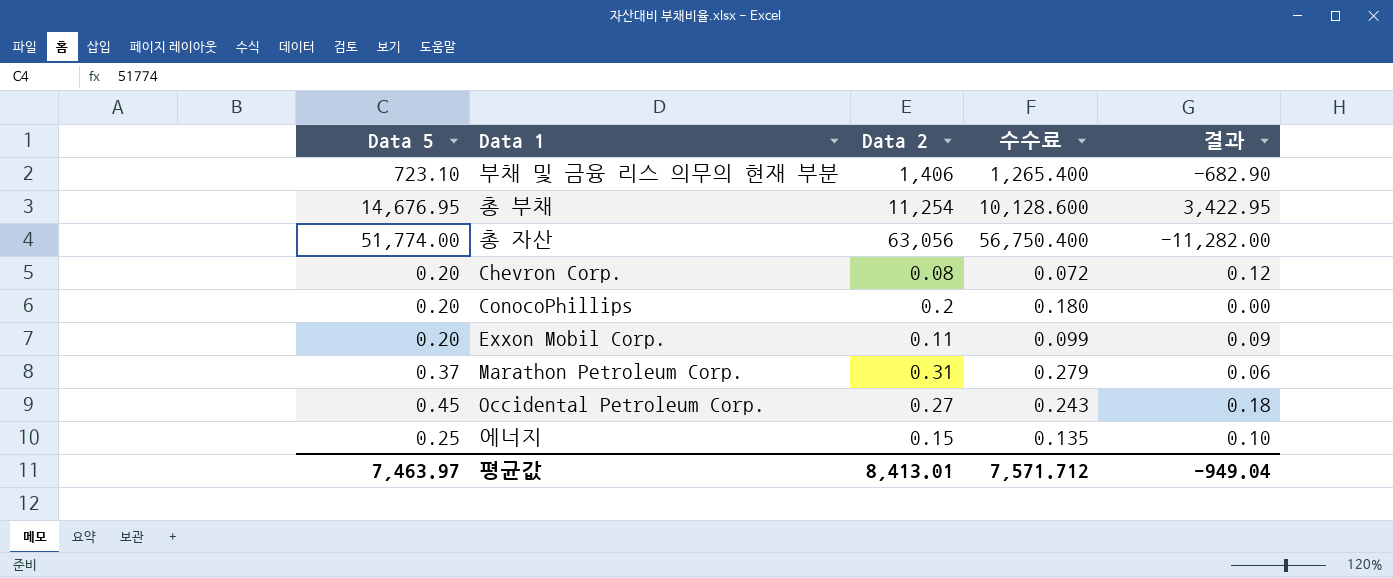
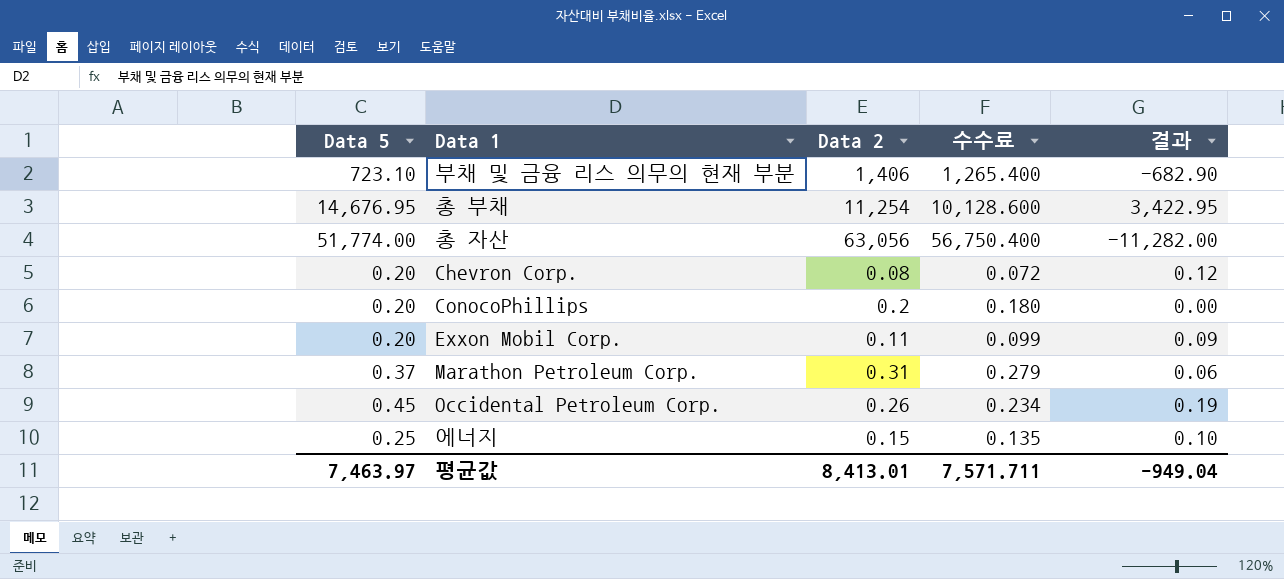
Occidental Petroleum Corp. | Data 2: 0.27 -> 0.26
Occidental Petroleum Corp. | 수수료: 0.243 -> 0.234
Occidental Petroleum Corp. | 결과: 0.18 -> 0.19
평균값 | 수수료: 7,571.712 -> 7,571.711

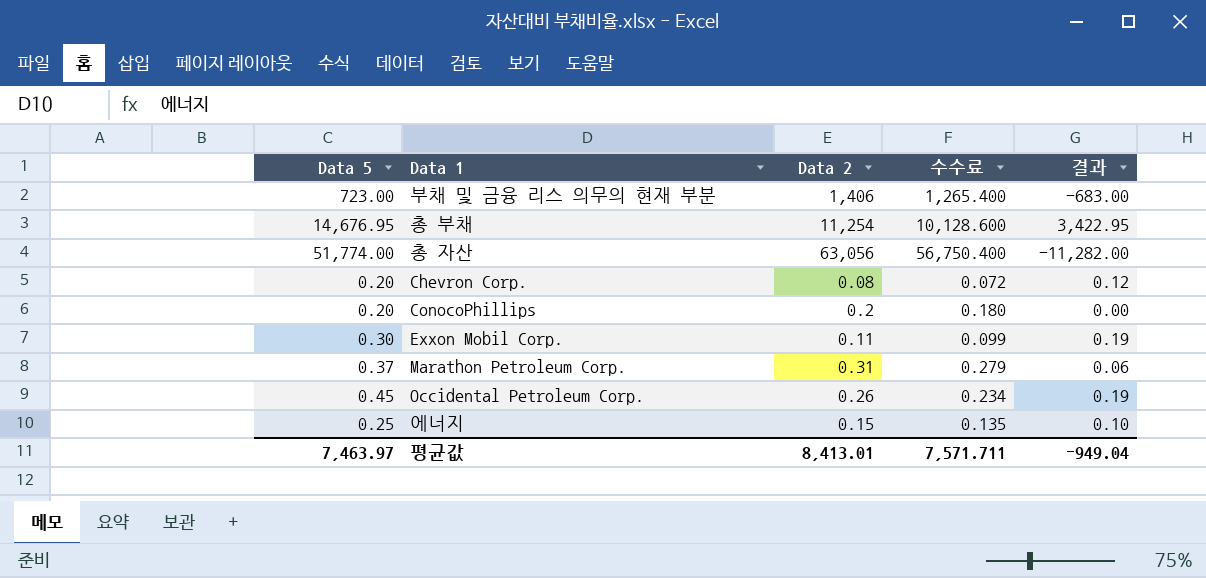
부채 및 금융 리스 의무의 현재 부분 | Data 5: 723.10 -> 723.00
부채 및 금융 리스 의무의 현재 부분 | 결과: -682.90 -> -683.00
Exxon Mobil Corp. | Data 5: 0.20 -> 0.30
Exxon Mobil Corp. | 결과: 0.09 -> 0.19

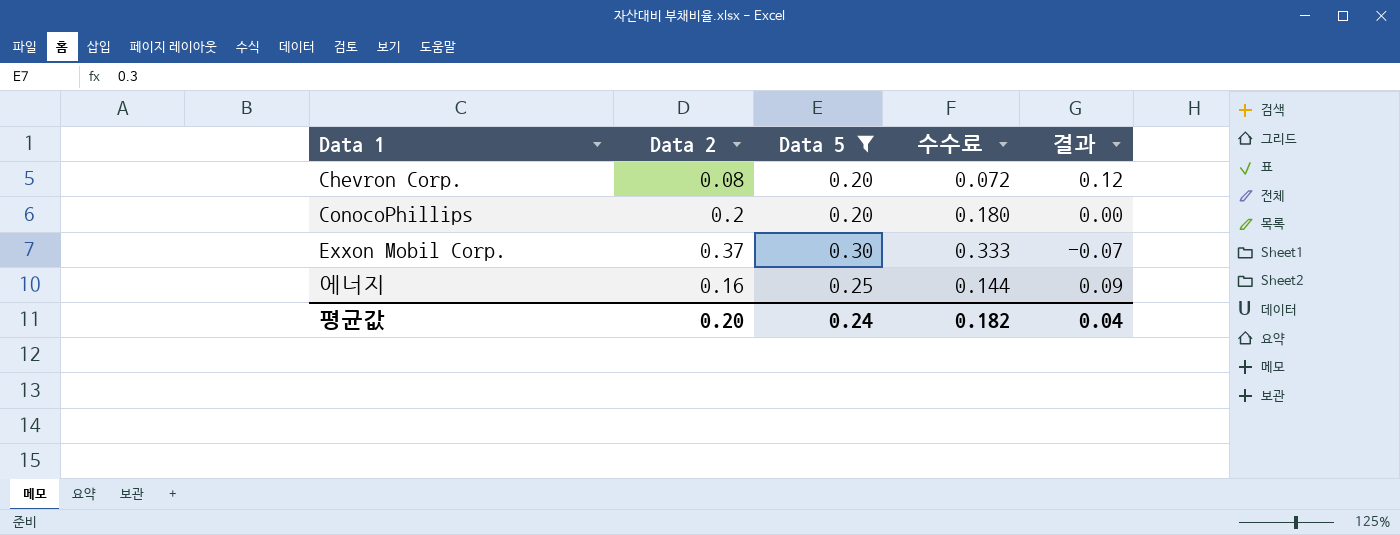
filter: none -> Data 5 <= 0.30
column Data 5 | position: 1 -> 3
Exxon Mobil Corp. | Data 2: 0.11 -> 0.37
Exxon Mobil Corp. | 수수료: 0.099 -> 0.333
Exxon Mobil Corp. | 결과: 0.19 -> -0.07
에너지 | Data 2: 0.15 -> 0.16
에너지 | 수수료: 0.135 -> 0.144
에너지 | 결과: 0.10 -> 0.09
평균값 | Data 2: 8,413.01 -> 0.20
평균값 | Data 5: 7,463.97 -> 0.24
평균값 | 수수료: 7,571.711 -> 0.182
평균값 | 결과: -949.04 -> 0.04

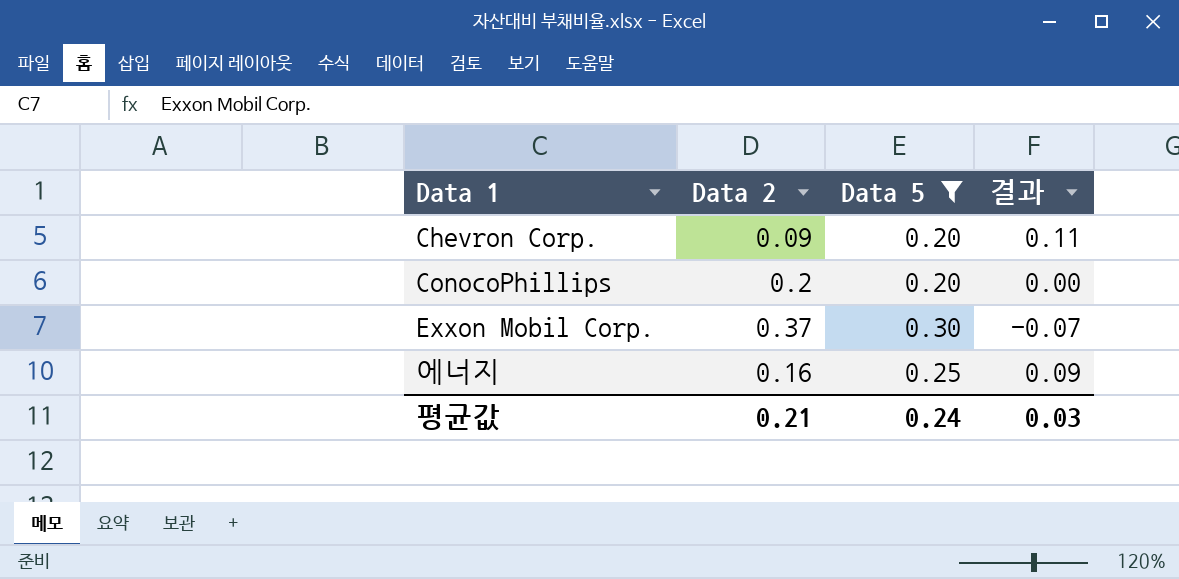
column 수수료 | formula: [Data 2] * 0.9 -> none
Chevron Corp. | Data 2: 0.08 -> 0.09
Chevron Corp. | 결과: 0.12 -> 0.11
평균값 | Data 2: 0.20 -> 0.21
평균값 | 결과: 0.04 -> 0.03

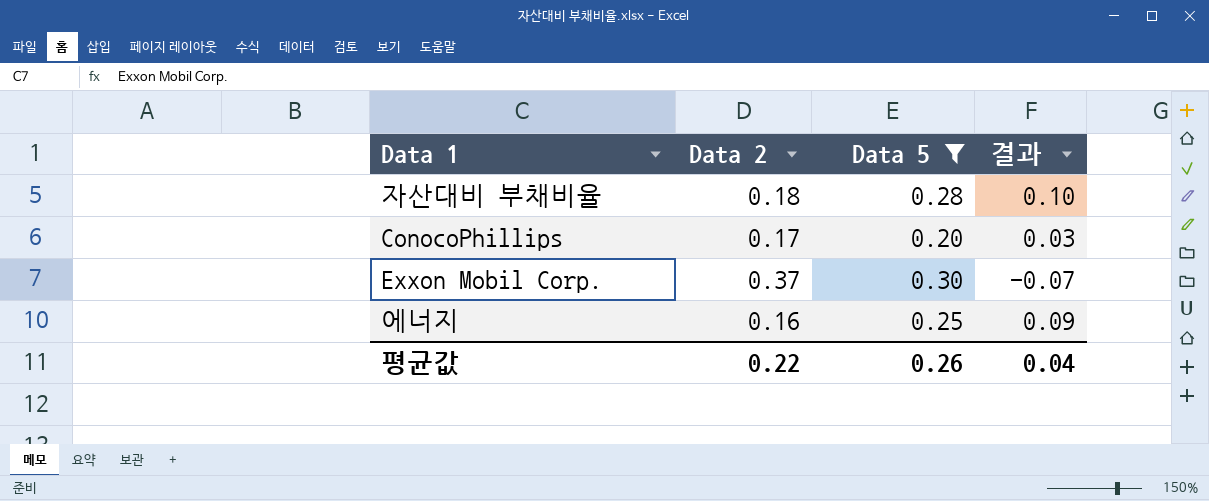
row Chevron Corp.: 0.09 | 0.20 | 0.11 -> none
row 자산대비 부채비율: none -> 0.18 | 0.28 | 0.10
ConocoPhillips | Data 2: 0.2 -> 0.17
ConocoPhillips | 결과: 0.00 -> 0.03
평균값 | Data 2: 0.21 -> 0.22
평균값 | Data 5: 0.24 -> 0.26
평균값 | 결과: 0.03 -> 0.04

